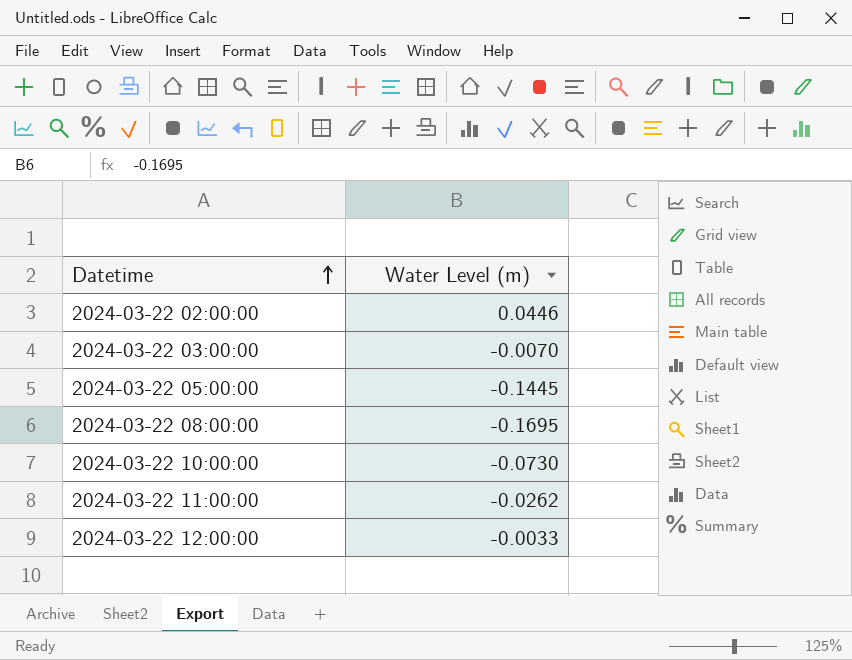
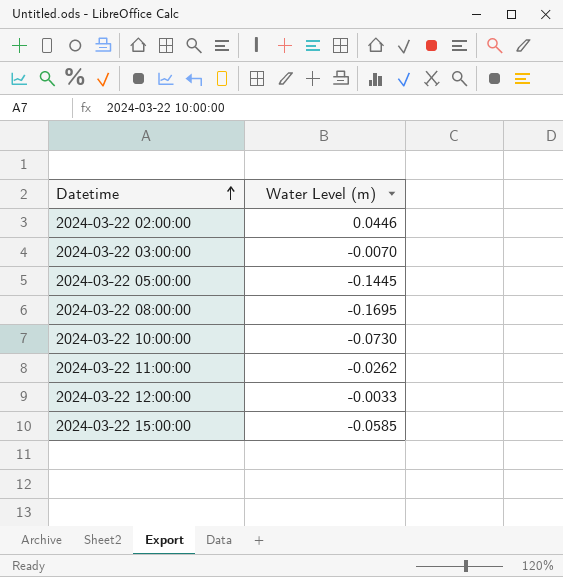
row 2024-03-22 15:00:00: none -> -0.0585

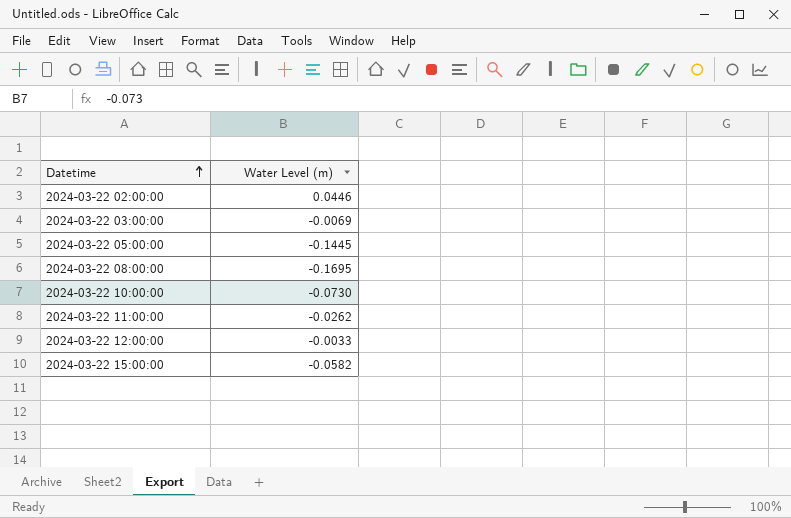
2024-03-22 03:00:00 | Water Level (m): -0.0070 -> -0.0069
2024-03-22 15:00:00 | Water Level (m): -0.0585 -> -0.0582

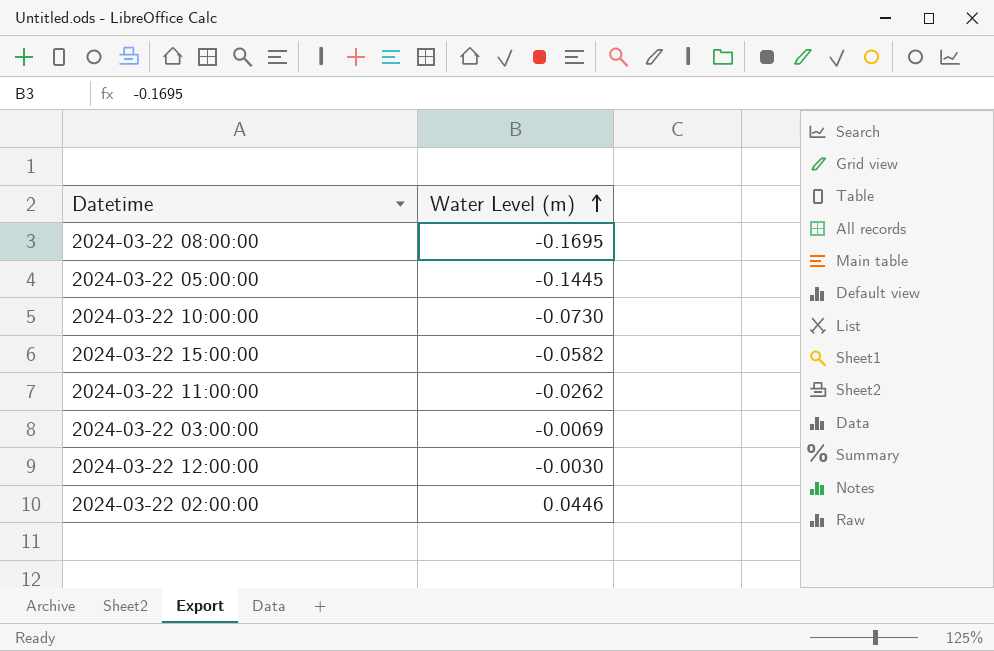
row order: Datetime ascending -> Water Level (m) ascending
2024-03-22 12:00:00 | Water Level (m): -0.0033 -> -0.0030

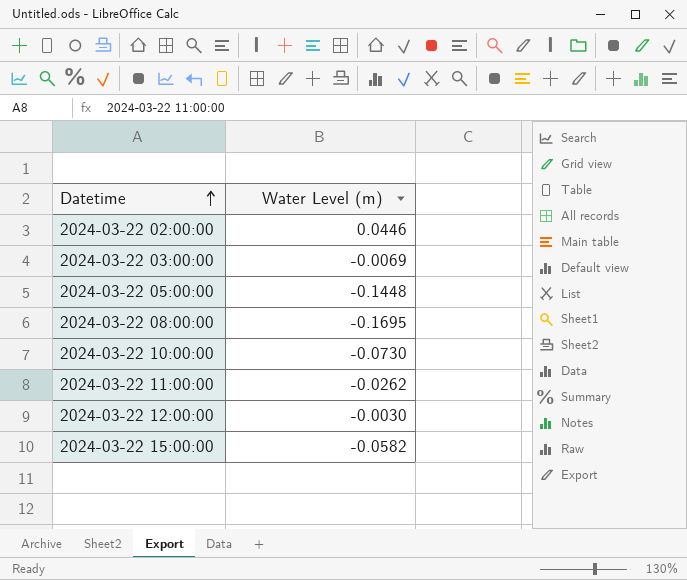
row order: Water Level (m) ascending -> Datetime ascending
2024-03-22 05:00:00 | Water Level (m): -0.1445 -> -0.1448

